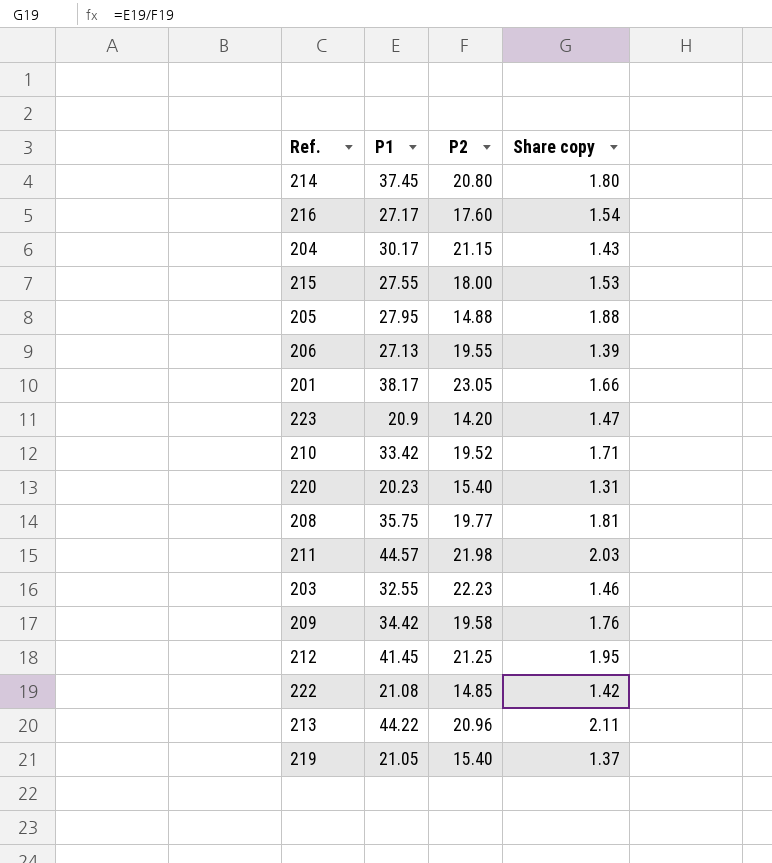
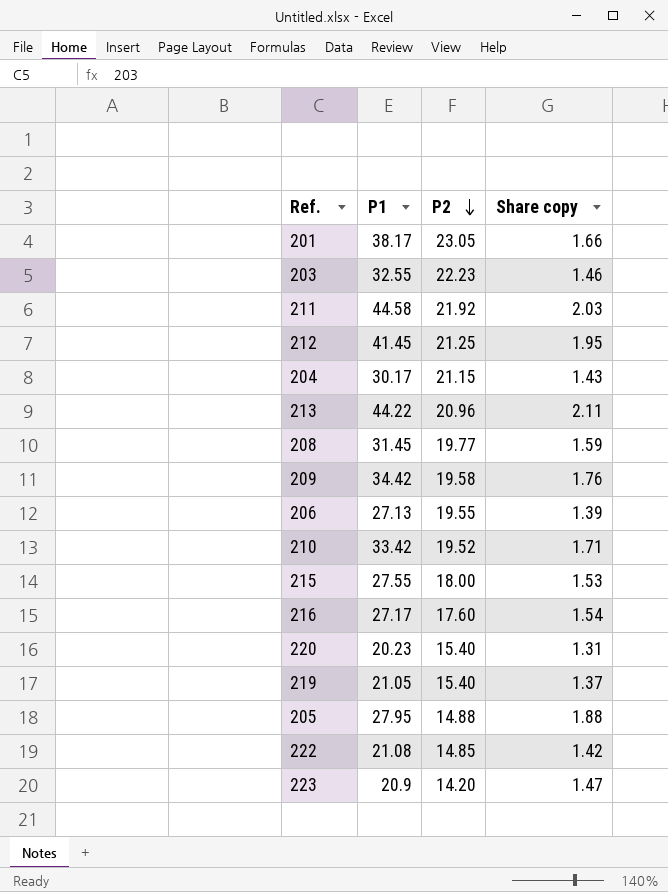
row order: none -> P2 descending
row 214: 37.45 | 20.80 | 1.80 -> none
211 | P1: 44.57 -> 44.58
211 | P2: 21.98 -> 21.92
208 | P1: 35.75 -> 31.45
208 | Share copy: 1.81 -> 1.59

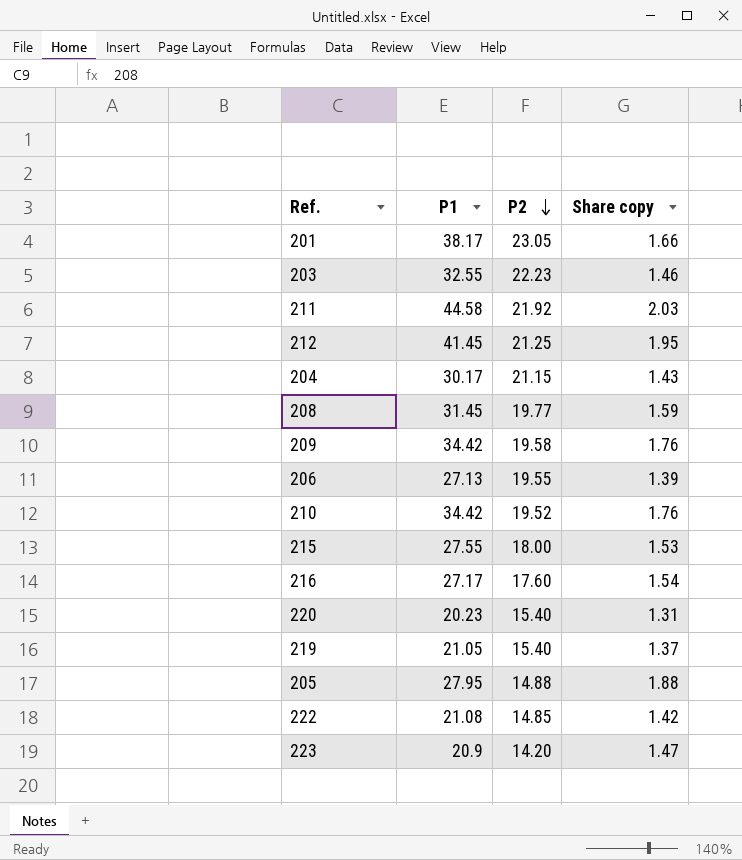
row 213: 44.22 | 20.96 | 2.11 -> none
210 | P1: 33.42 -> 34.42
210 | Share copy: 1.71 -> 1.76

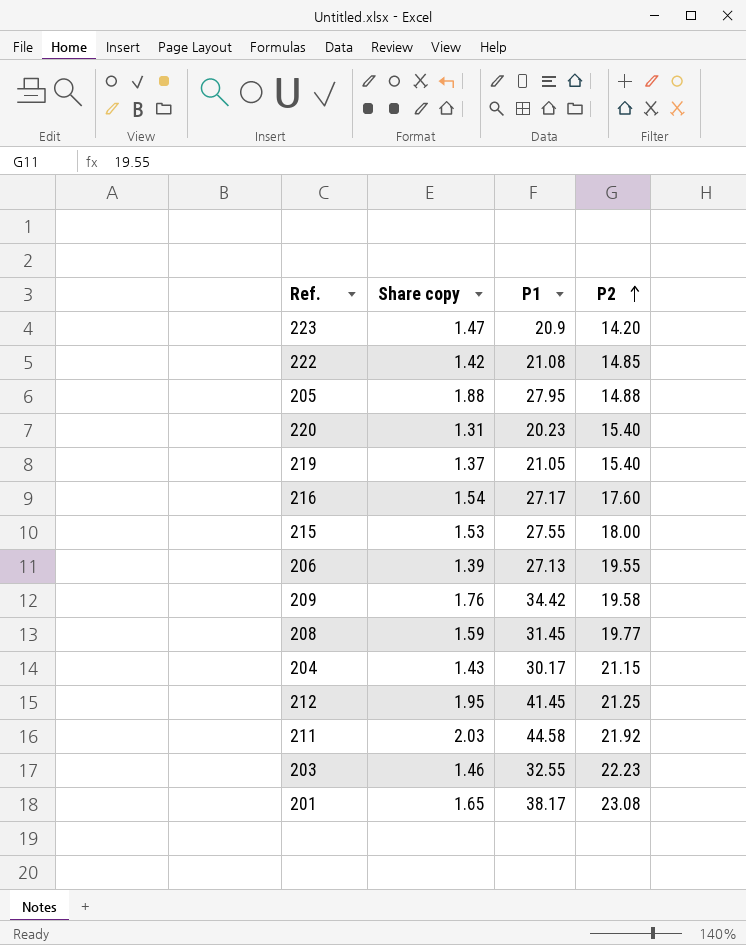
row order: P2 descending -> P2 ascending
column Share copy | position: 4 -> 2
row 210: 34.42 | 19.52 | 1.76 -> none
201 | Share copy: 1.66 -> 1.65
201 | P2: 23.05 -> 23.08

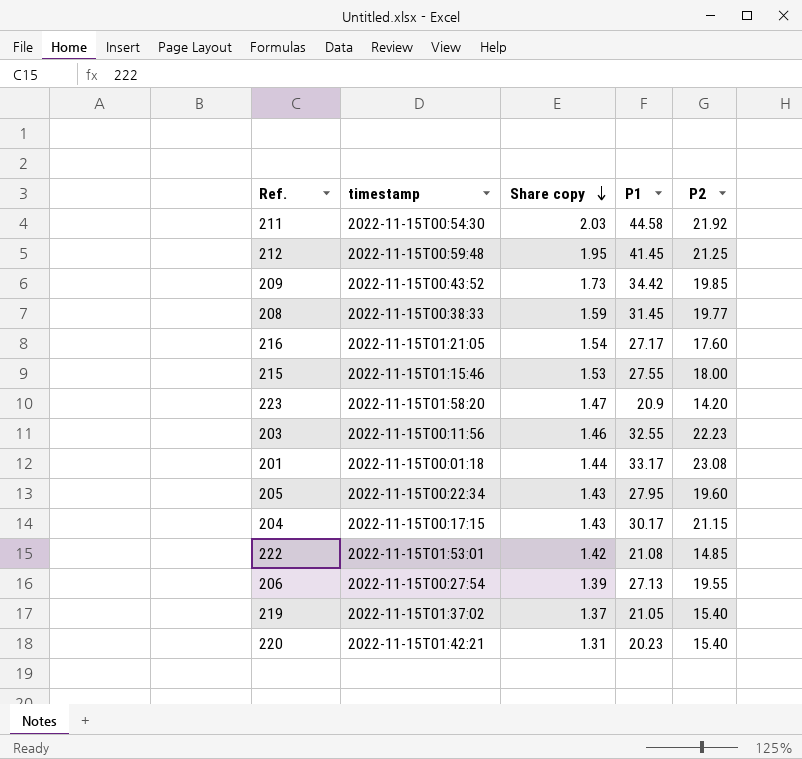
row order: P2 ascending -> Share copy descending
column timestamp | position: none -> 2
209 | Share copy: 1.76 -> 1.73
209 | P2: 19.58 -> 19.85
201 | Share copy: 1.65 -> 1.44
201 | P1: 38.17 -> 33.17
205 | Share copy: 1.88 -> 1.43
205 | P2: 14.88 -> 19.60

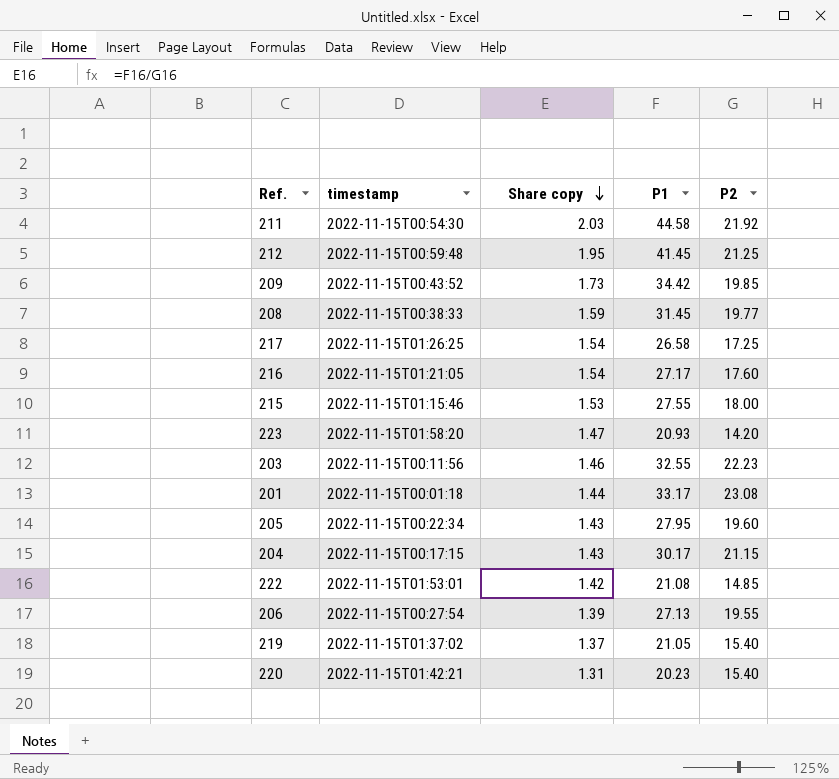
row 217: none -> 2022-11-15T01:26:25 | 1.54 | 26.58 | 17.25
223 | P1: 20.9 -> 20.93

